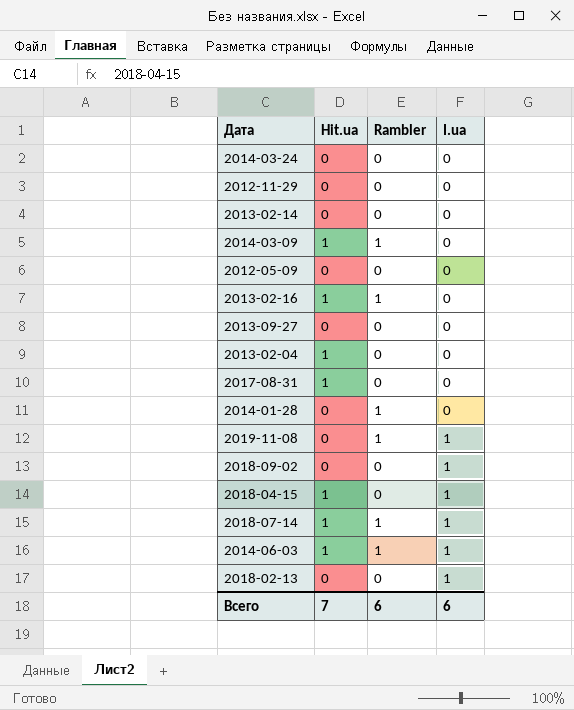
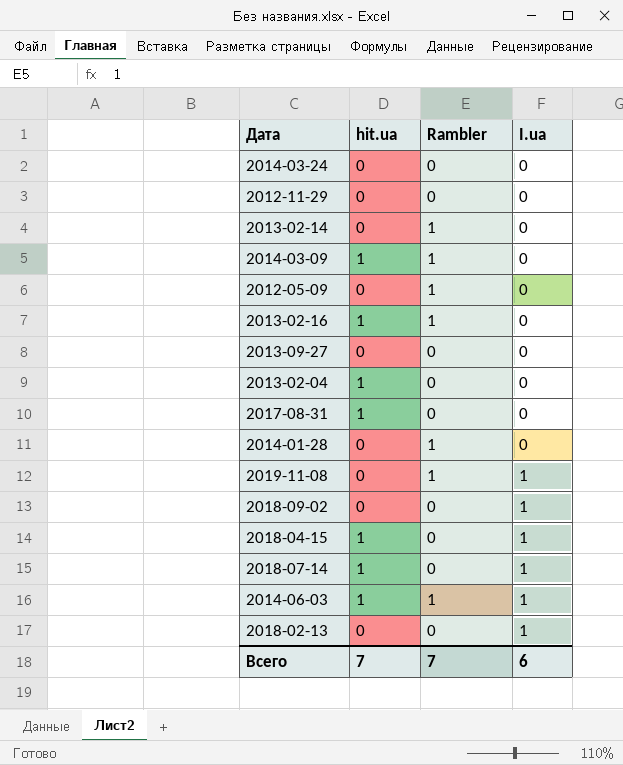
column name: Hit.ua -> hit.ua
2013-02-14 | Rambler: 0 -> 1
2012-05-09 | Rambler: 0 -> 1
2018-07-14 | Rambler: 1 -> 0
Всего | Rambler: 6 -> 7

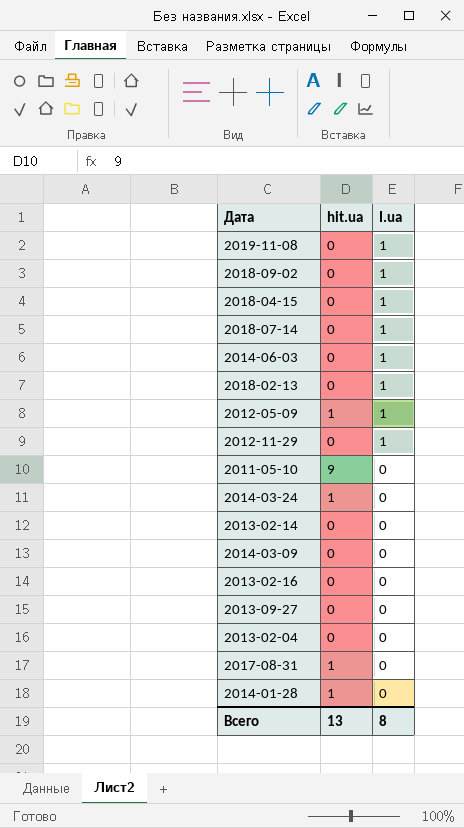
row order: I.ua ascending -> I.ua descending
column Rambler | position: 3 -> none
2018-04-15 | hit.ua: 1 -> 0
2018-07-14 | hit.ua: 1 -> 0
2014-06-03 | hit.ua: 1 -> 0
2012-05-09 | hit.ua: 0 -> 1
2012-05-09 | I.ua: 0 -> 1
2012-11-29 | I.ua: 0 -> 1
row 2011-05-10: none -> 9 | 0
2014-03-24 | hit.ua: 0 -> 1
2014-03-09 | hit.ua: 1 -> 0
2013-02-16 | hit.ua: 1 -> 0
2013-02-04 | hit.ua: 1 -> 0
2014-01-28 | hit.ua: 0 -> 1
Всего | hit.ua: 7 -> 13
Всего | I.ua: 6 -> 8

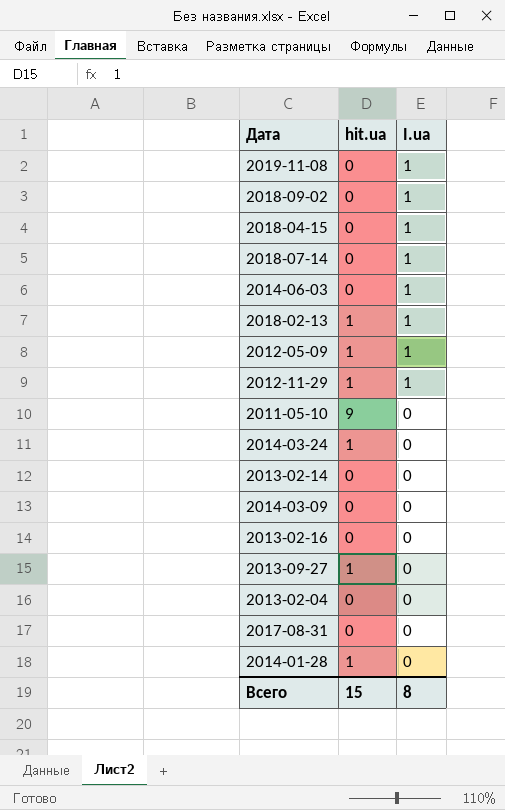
2018-02-13 | hit.ua: 0 -> 1
2012-11-29 | hit.ua: 0 -> 1
2013-09-27 | hit.ua: 0 -> 1
2017-08-31 | hit.ua: 1 -> 0
Всего | hit.ua: 13 -> 15

